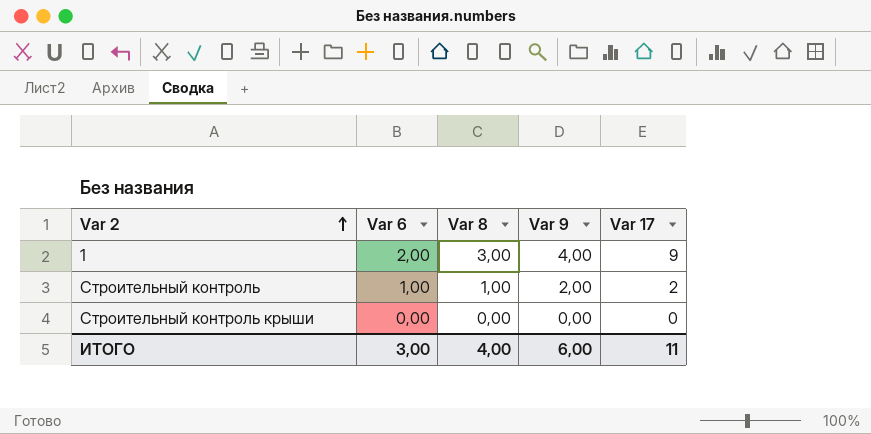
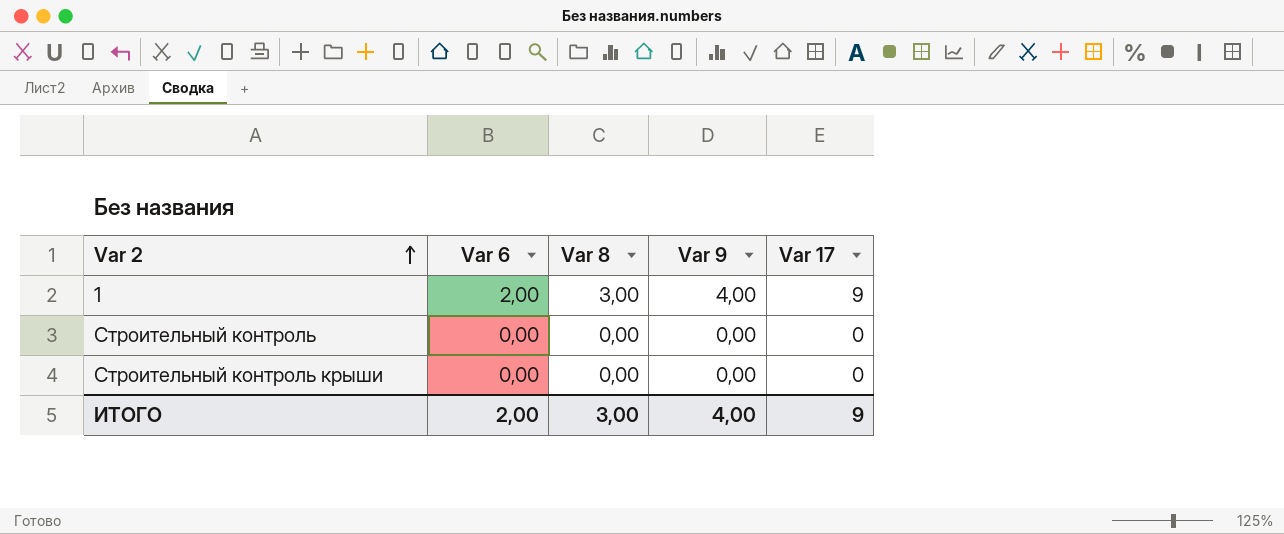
Строительный контроль | Var 6: 1,00 -> 0,00
Строительный контроль | Var 8: 1,00 -> 0,00
Строительный контроль | Var 9: 2,00 -> 0,00
Строительный контроль | Var 17: 2 -> 0
ИТОГО | Var 6: 3,00 -> 2,00
ИТОГО | Var 8: 4,00 -> 3,00
ИТОГО | Var 9: 6,00 -> 4,00
ИТОГО | Var 17: 11 -> 9

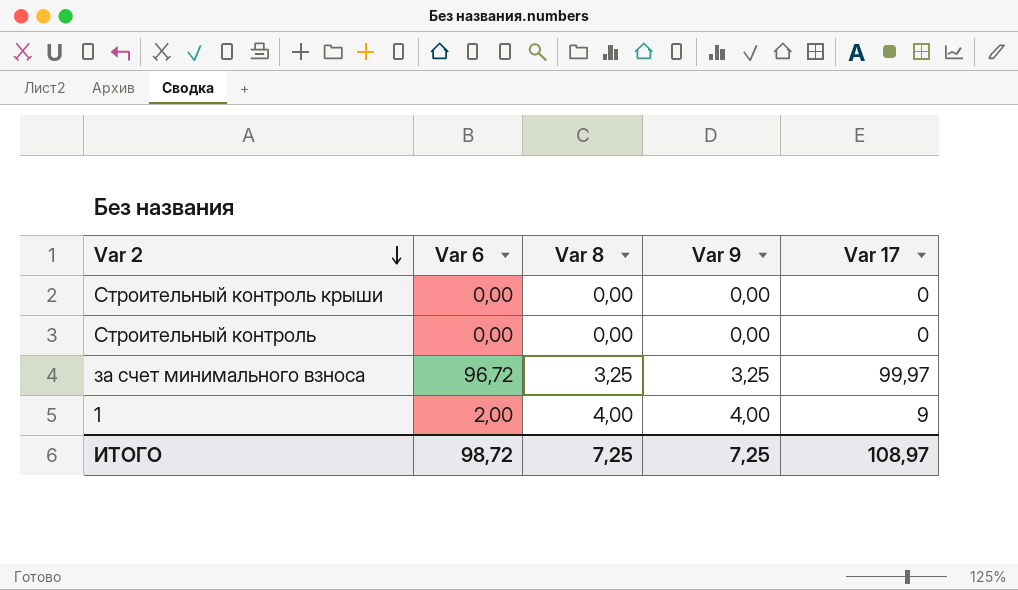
row order: Var 2 ascending -> Var 2 descending
row за счет минимального взноса: none -> 96,72 | 3,25 | 3,25 | 99,97
1 | Var 8: 3,00 -> 4,00
ИТОГО | Var 6: 2,00 -> 98,72
ИТОГО | Var 8: 3,00 -> 7,25
ИТОГО | Var 9: 4,00 -> 7,25
ИТОГО | Var 17: 9 -> 108,97

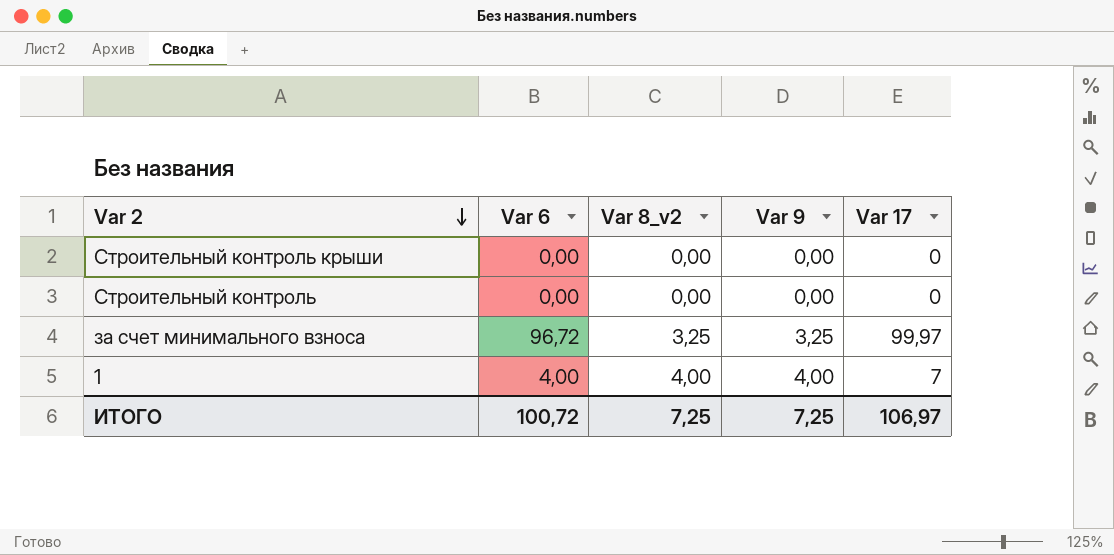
column name: Var 8 -> Var 8_v2
1 | Var 6: 2,00 -> 4,00
1 | Var 17: 9 -> 7
ИТОГО | Var 6: 98,72 -> 100,72
ИТОГО | Var 17: 108,97 -> 106,97

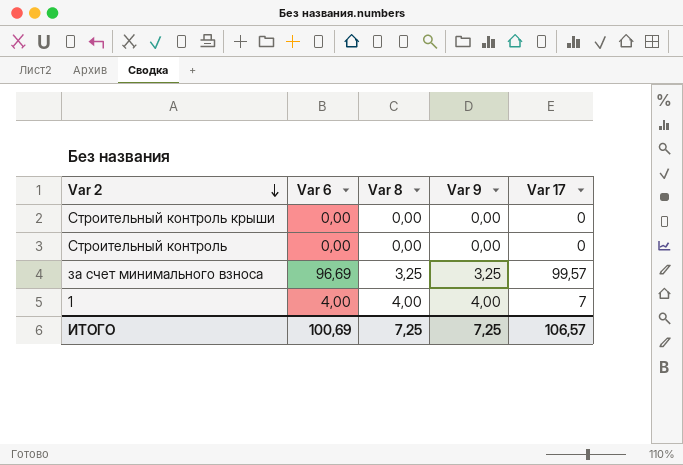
column name: Var 8_v2 -> Var 8
за счет минимального взноса | Var 6: 96,72 -> 96,69
за счет минимального взноса | Var 17: 99,97 -> 99,57
ИТОГО | Var 6: 100,72 -> 100,69
ИТОГО | Var 17: 106,97 -> 106,57

